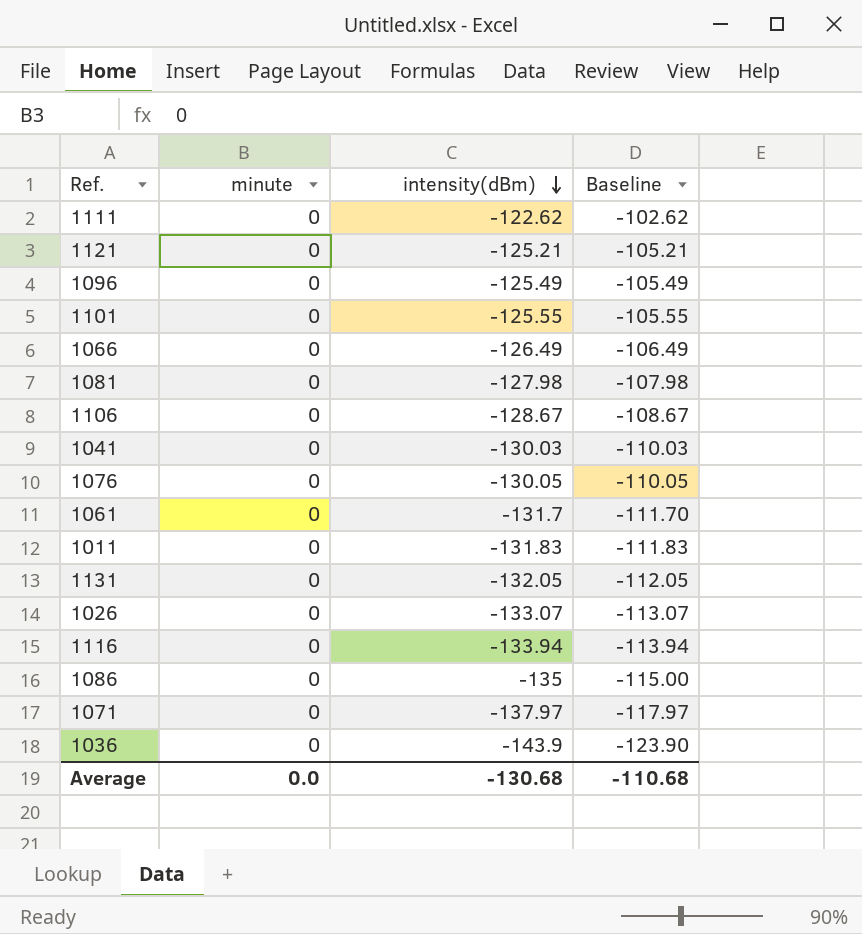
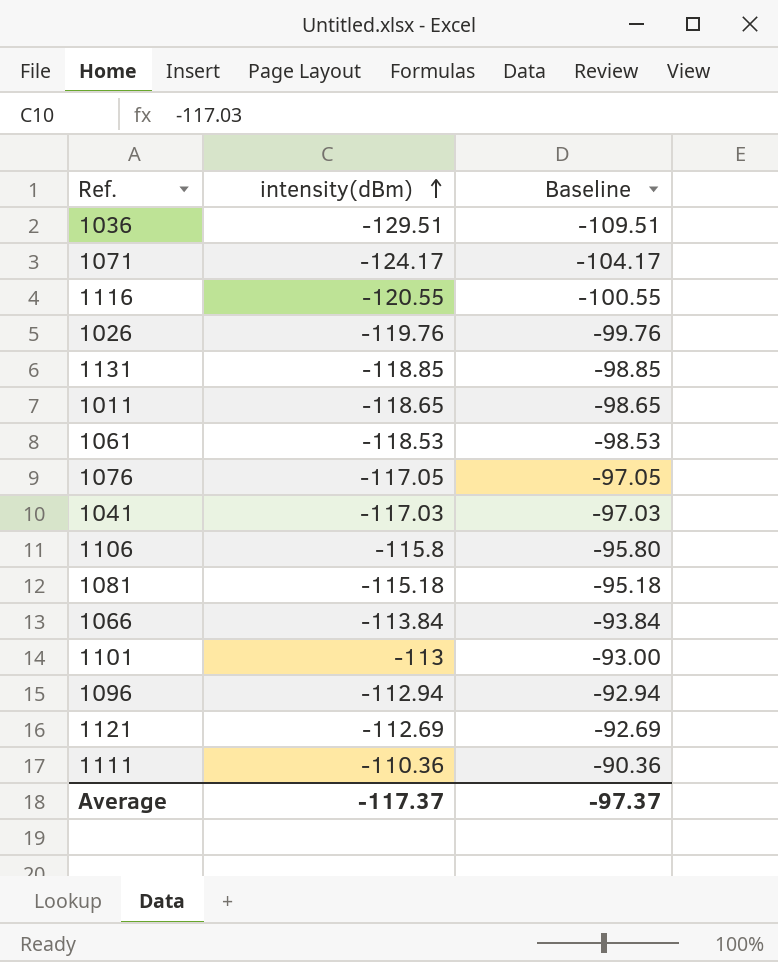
row order: intensity(dBm) descending -> intensity(dBm) ascending
column minute | position: 2 -> none
row 1086: 0 | -135 | -115.00 -> none
1036 | intensity(dBm): -143.9 -> -129.51
1036 | Baseline: -123.90 -> -109.51
1071 | intensity(dBm): -137.97 -> -124.17
1071 | Baseline: -117.97 -> -104.17
1116 | intensity(dBm): -133.94 -> -120.55
1116 | Baseline: -113.94 -> -100.55
1026 | intensity(dBm): -133.07 -> -119.76
1026 | Baseline: -113.07 -> -99.76
1131 | intensity(dBm): -132.05 -> -118.85
1131 | Baseline: -112.05 -> -98.85
1011 | intensity(dBm): -131.83 -> -118.65
1011 | Baseline: -111.83 -> -98.65
1061 | intensity(dBm): -131.7 -> -118.53
1061 | Baseline: -111.70 -> -98.53
1076 | intensity(dBm): -130.05 -> -117.05
1076 | Baseline: -110.05 -> -97.05
1041 | intensity(dBm): -130.03 -> -117.03
1041 | Baseline: -110.03 -> -97.03
1106 | intensity(dBm): -128.67 -> -115.8
1106 | Baseline: -108.67 -> -95.80
1081 | intensity(dBm): -127.98 -> -115.18
1081 | Baseline: -107.98 -> -95.18
1066 | intensity(dBm): -126.49 -> -113.84
1066 | Baseline: -106.49 -> -93.84
1101 | intensity(dBm): -125.55 -> -113
1101 | Baseline: -105.55 -> -93.00
1096 | intensity(dBm): -125.49 -> -112.94
1096 | Baseline: -105.49 -> -92.94
1121 | intensity(dBm): -125.21 -> -112.69
1121 | Baseline: -105.21 -> -92.69
1111 | intensity(dBm): -122.62 -> -110.36
1111 | Baseline: -102.62 -> -90.36
Average | intensity(dBm): -130.68 -> -117.37
Average | Baseline: -110.68 -> -97.37

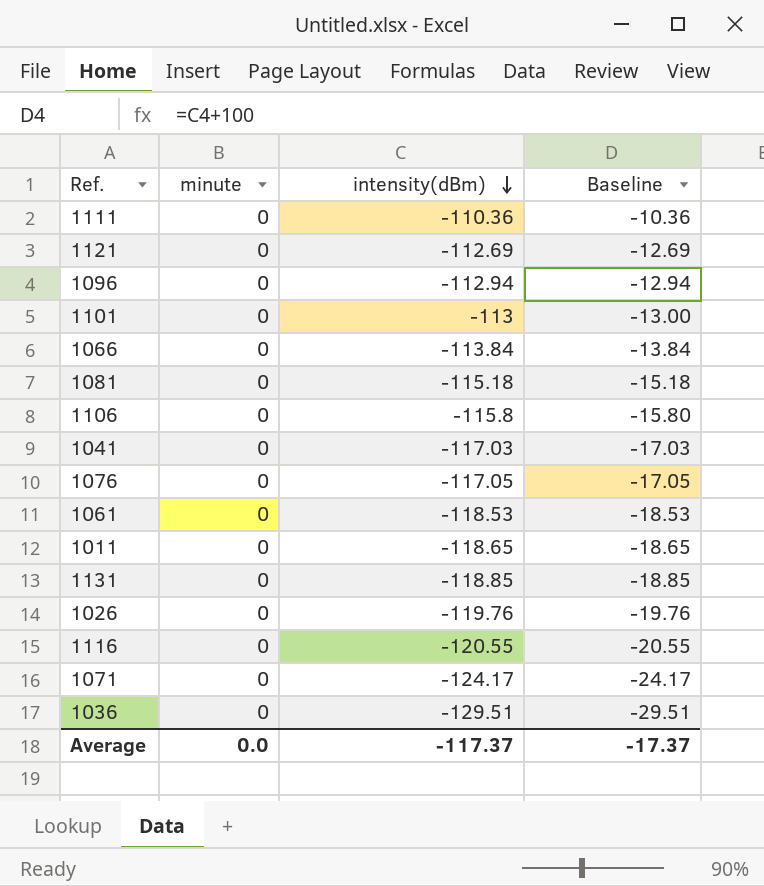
row order: intensity(dBm) ascending -> intensity(dBm) descending
column minute | position: none -> 2
column Baseline | formula: [intensity(dBm)] + 20 -> [intensity(dBm)] + 100
Average | Baseline: -97.37 -> -17.37

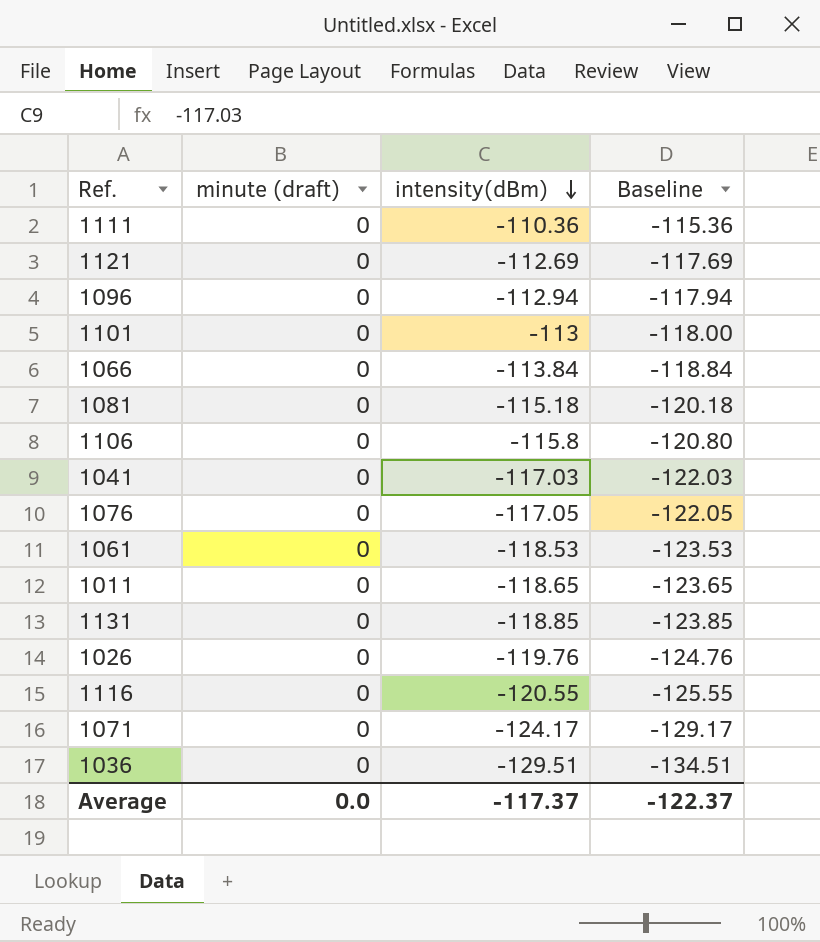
column name: minute -> minute (draft)
column Baseline | formula: [intensity(dBm)] + 100 -> [intensity(dBm)] - 5
Average | Baseline: -17.37 -> -122.37

